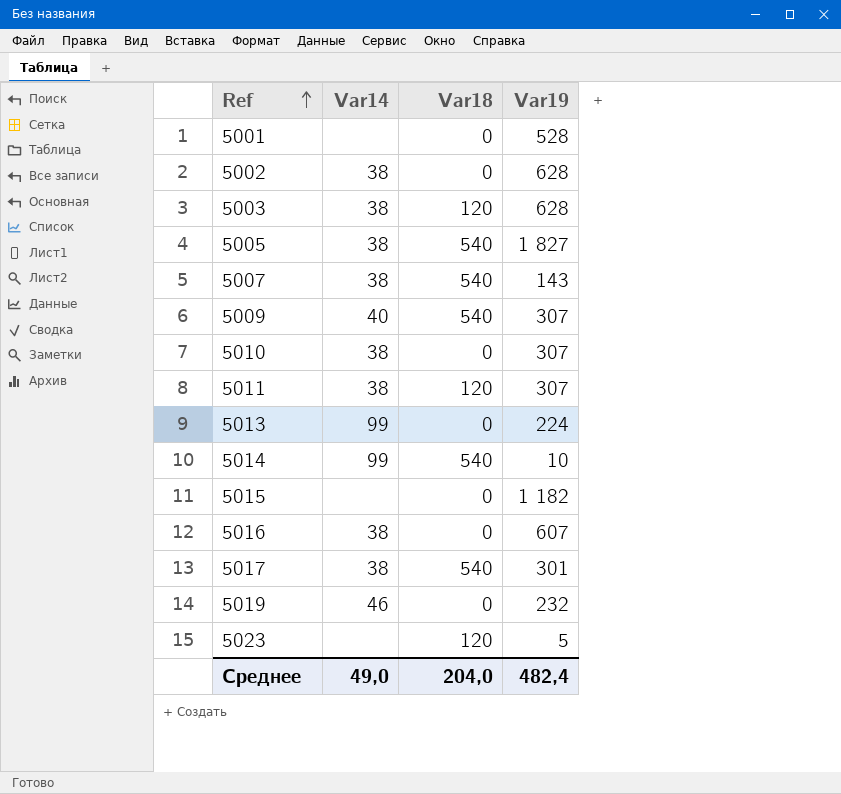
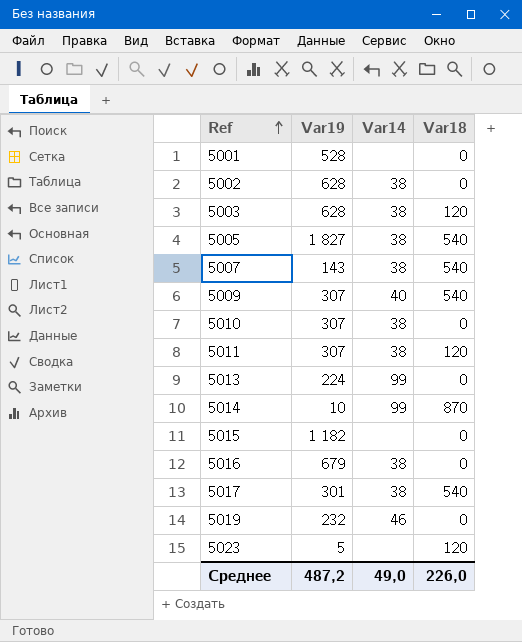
column Var19 | position: 4 -> 2
5014 | Var18: 540 -> 870
5016 | Var19: 607 -> 679
Среднее | Var19: 482,4 -> 487,2
Среднее | Var18: 204,0 -> 226,0

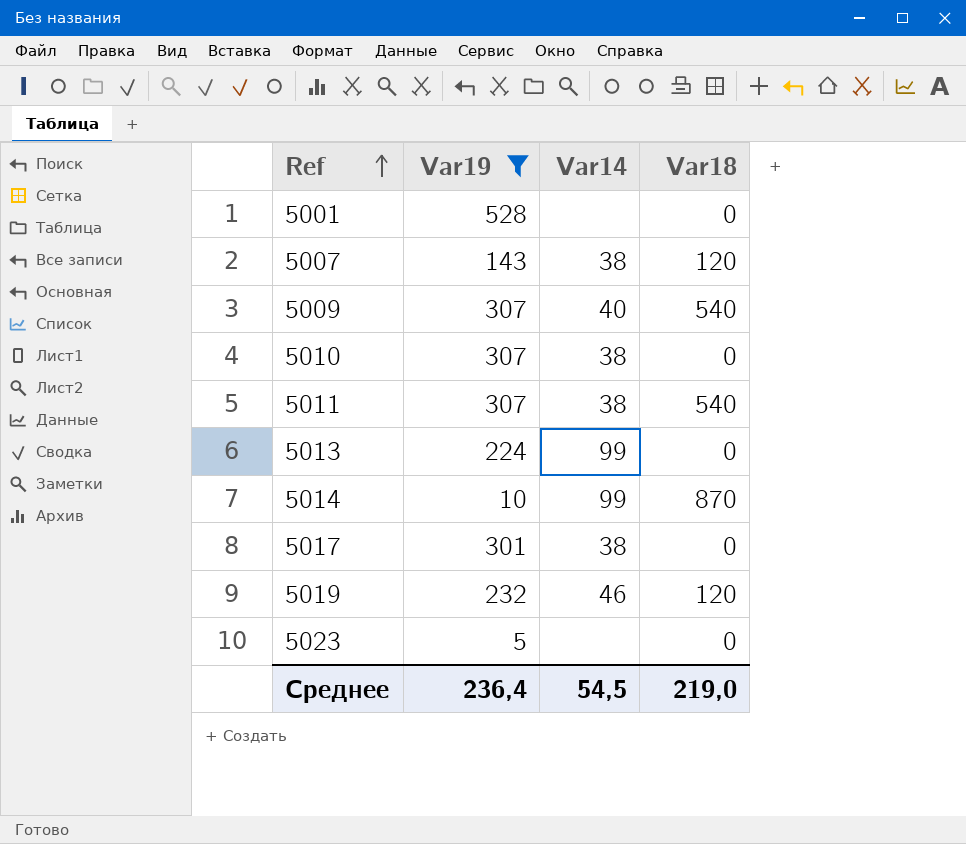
filter: none -> Var19 <= 528
5007 | Var18: 540 -> 120
5011 | Var18: 120 -> 540
5017 | Var18: 540 -> 0
5019 | Var18: 0 -> 120
5023 | Var18: 120 -> 0
Среднее | Var19: 487,2 -> 236,4
Среднее | Var14: 49,0 -> 54,5
Среднее | Var18: 226,0 -> 219,0

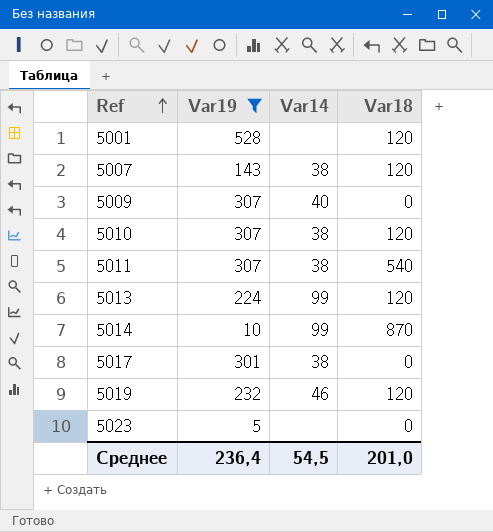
5001 | Var18: 0 -> 120
5009 | Var18: 540 -> 0
5010 | Var18: 0 -> 120
5013 | Var18: 0 -> 120
Среднее | Var18: 219,0 -> 201,0

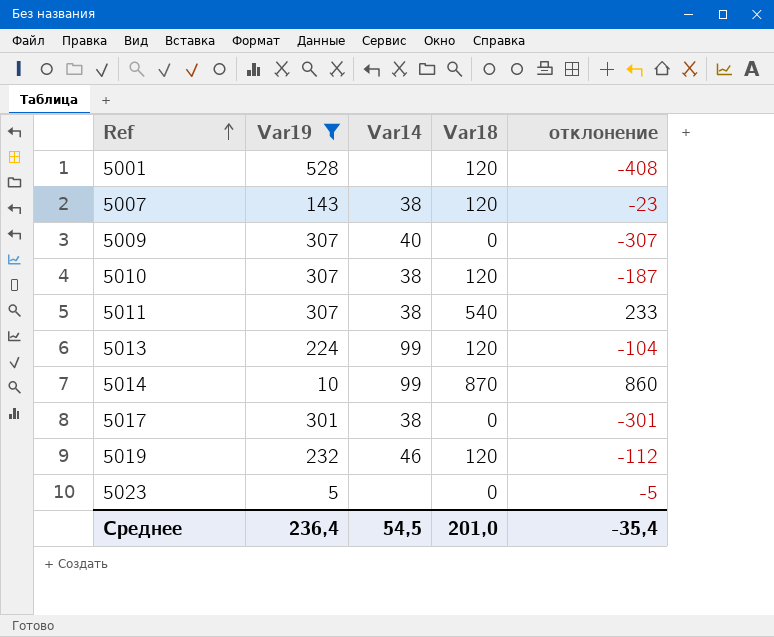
column отклонение | formula: none -> [Var18] - [Var19]

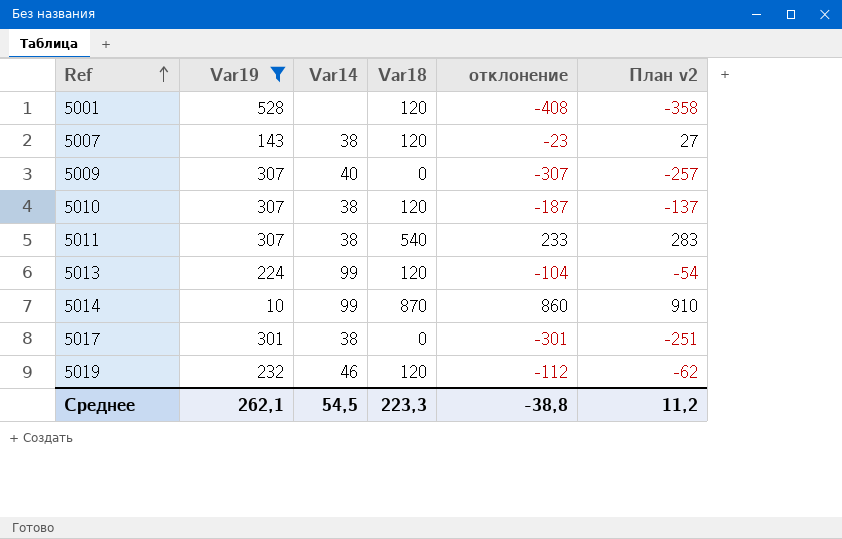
column План v2 | formula: none -> [отклонение] + 50
row 5023: 5 | none | 0 | -5 -> none
Среднее | Var19: 236,4 -> 262,1
Среднее | Var18: 201,0 -> 223,3
Среднее | отклонение: -35,4 -> -38,8

